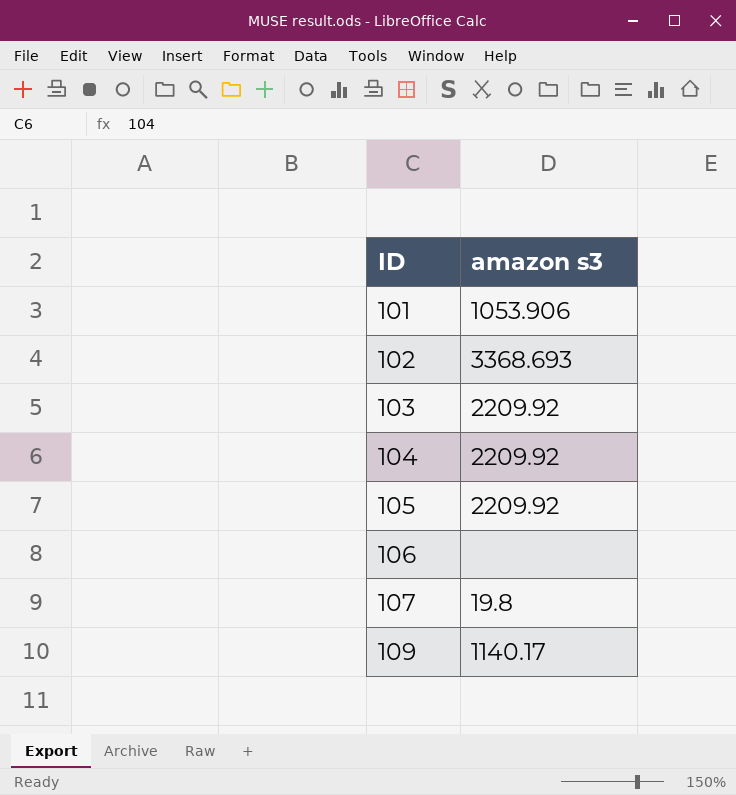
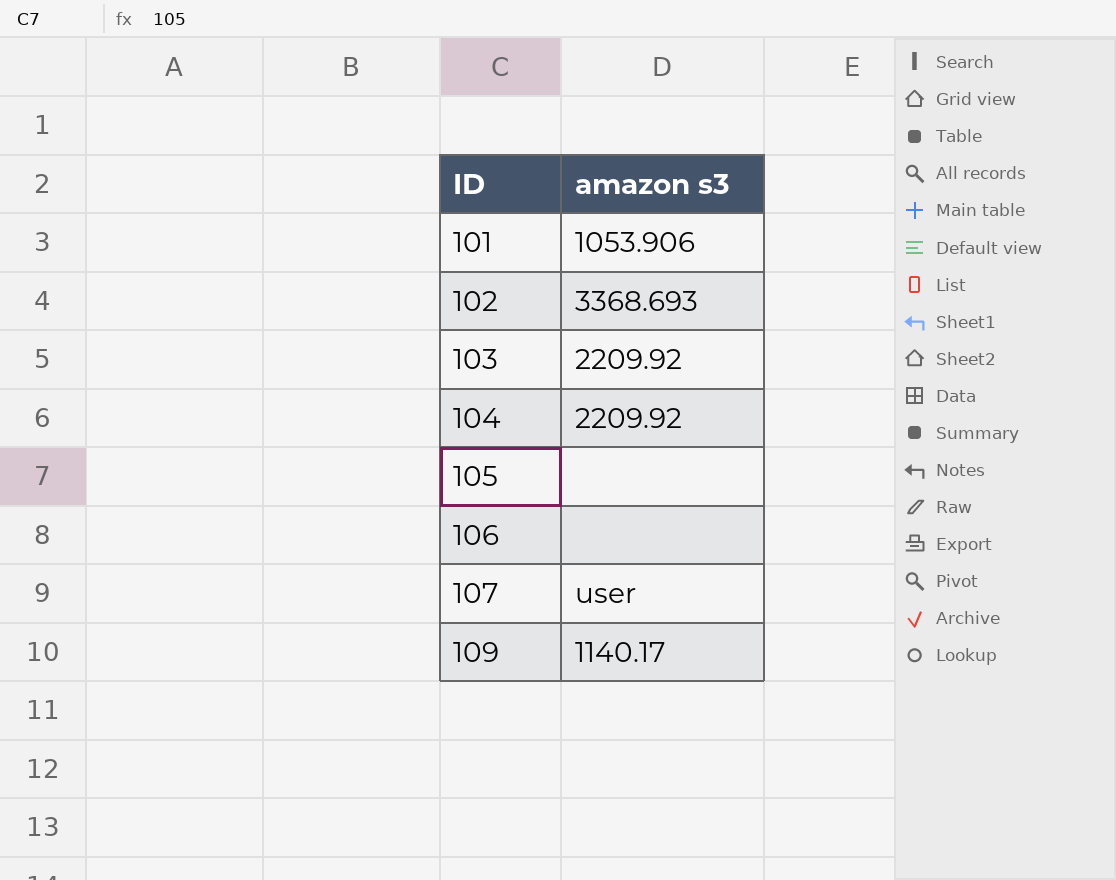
105 | amazon s3: 2209.92 -> none
107 | amazon s3: 19.8 -> user

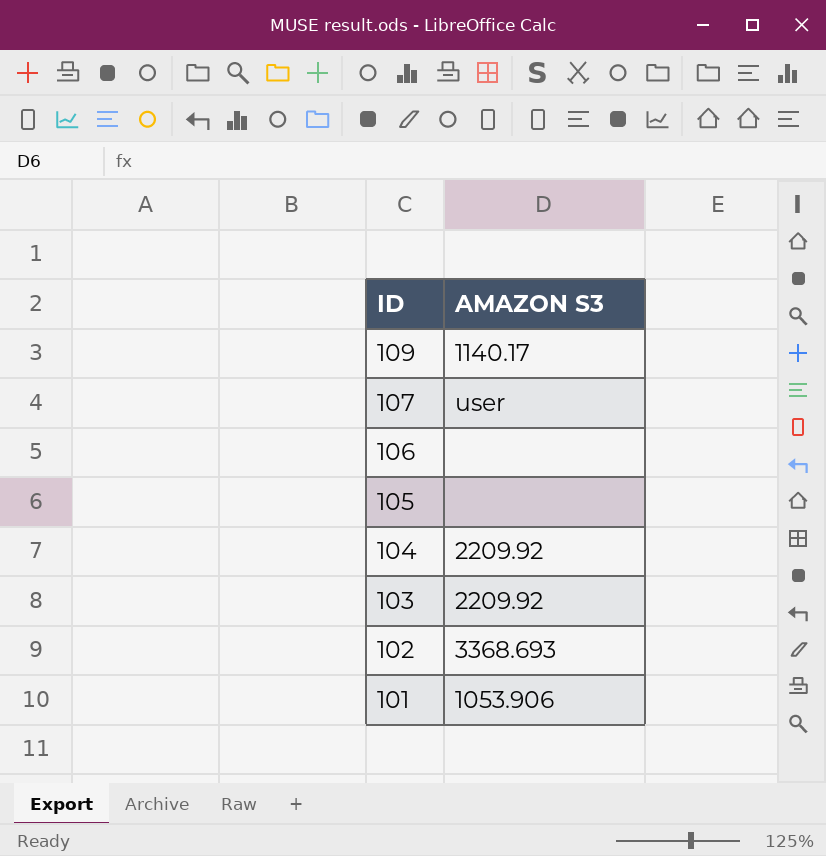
row order: ID ascending -> ID descending
column name: amazon s3 -> AMAZON S3

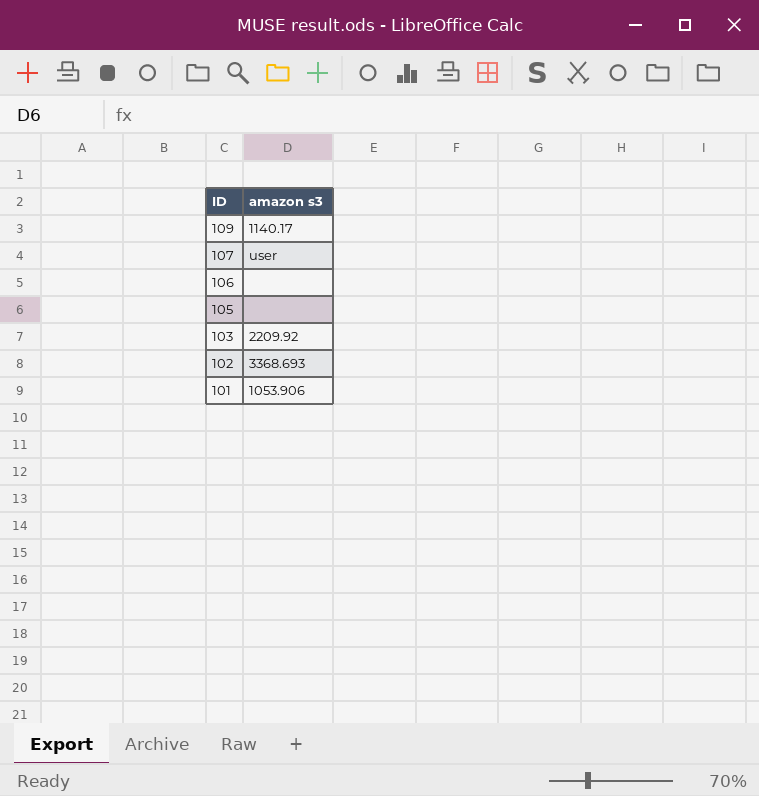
column name: AMAZON S3 -> amazon s3
row 104: 2209.92 -> none

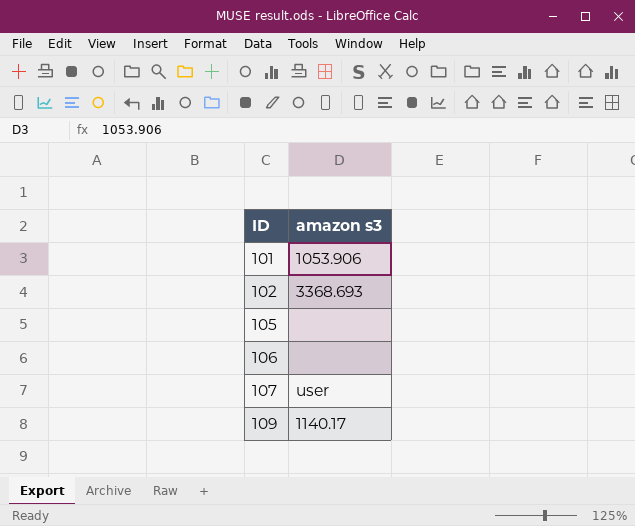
row order: ID descending -> ID ascending
row 103: 2209.92 -> none

